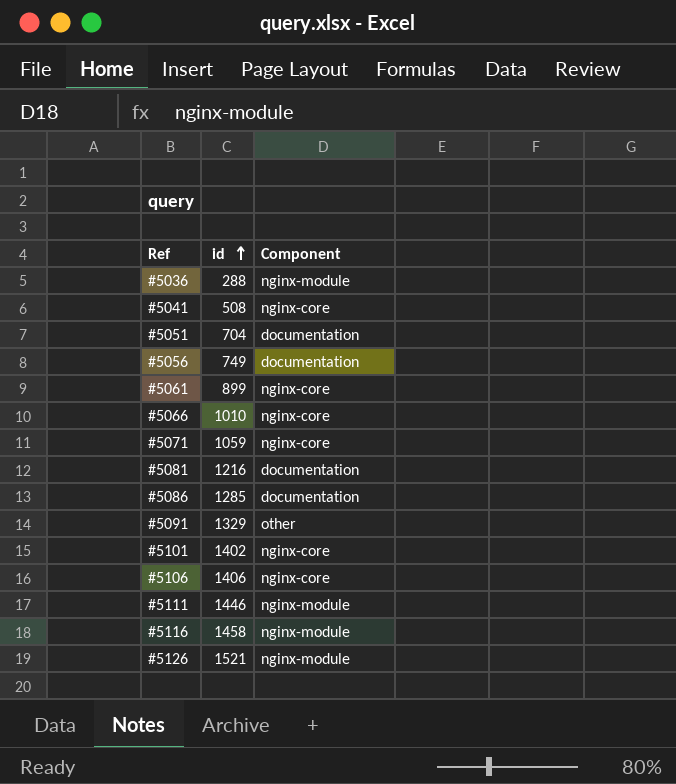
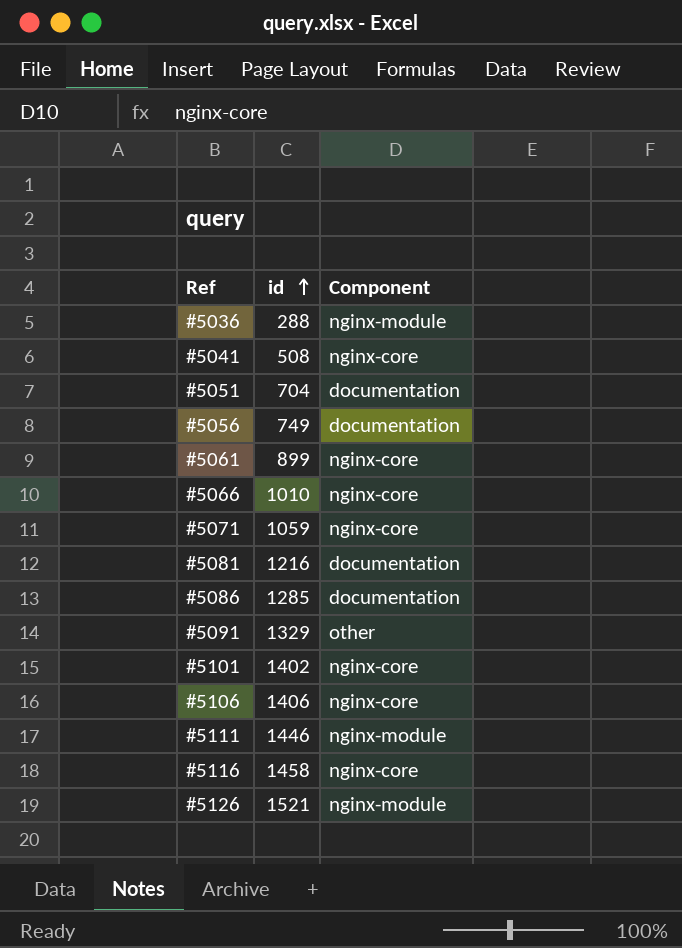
#5116 | Component: nginx-module -> nginx-core

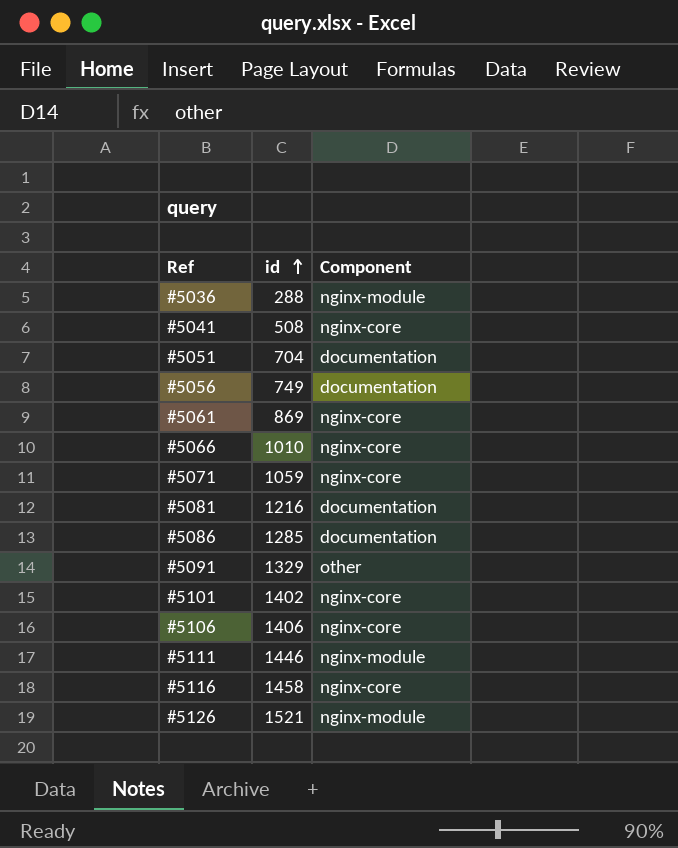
#5061 | id: 899 -> 869

